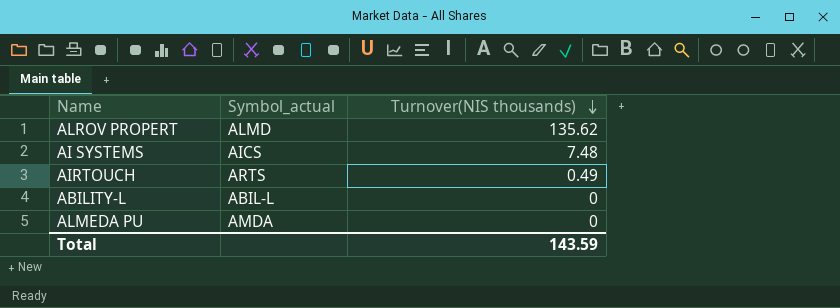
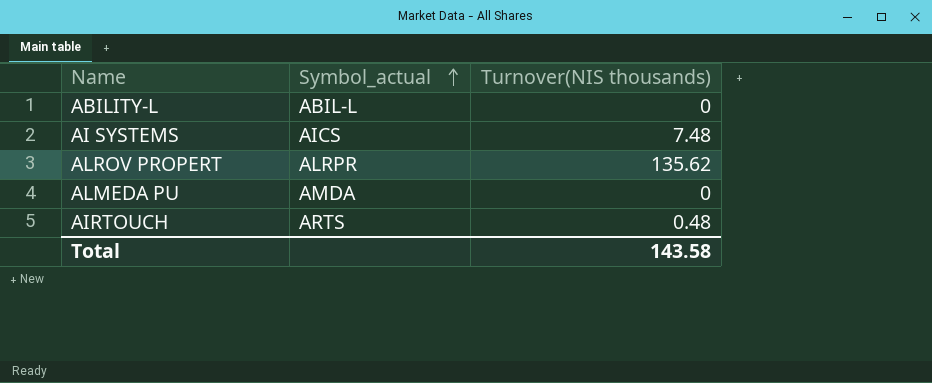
row order: Turnover(NIS thousands) descending -> Symbol_actual ascending
ALROV PROPERT | Symbol_actual: ALMD -> ALRPR
AIRTOUCH | Turnover(NIS thousands): 0.49 -> 0.48
Total | Turnover(NIS thousands): 143.59 -> 143.58

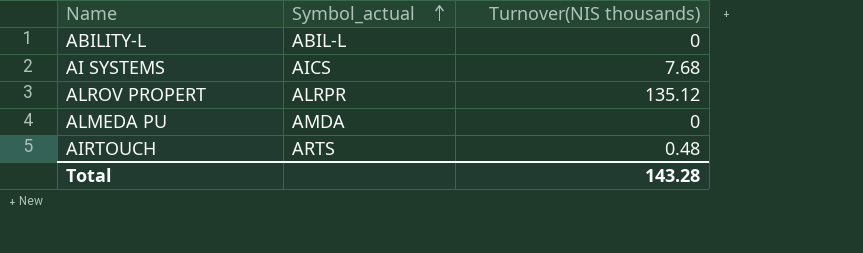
AI SYSTEMS | Turnover(NIS thousands): 7.48 -> 7.68
ALROV PROPERT | Turnover(NIS thousands): 135.62 -> 135.12
Total | Turnover(NIS thousands): 143.58 -> 143.28

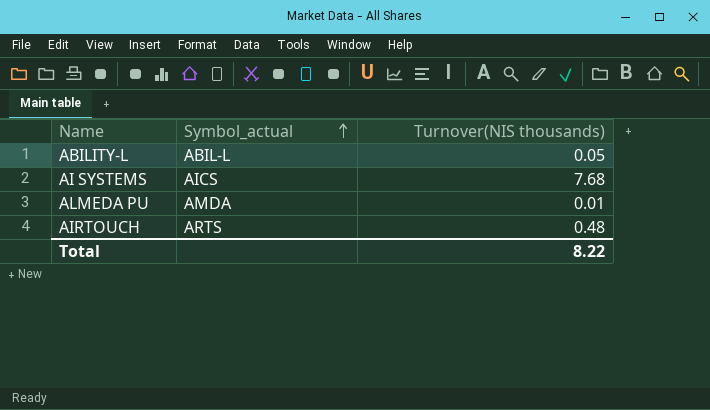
row ALROV PROPERT: ALRPR | 135.12 -> none
ABILITY-L | Turnover(NIS thousands): 0 -> 0.05
ALMEDA PU | Turnover(NIS thousands): 0 -> 0.01
Total | Turnover(NIS thousands): 143.28 -> 8.22

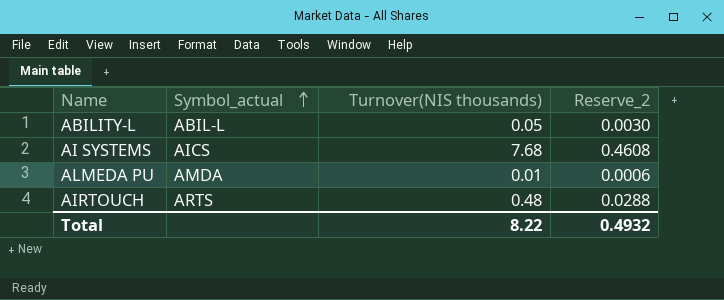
column Reserve_2 | formula: none -> [Turnover(NIS thousands)] * 0.06

